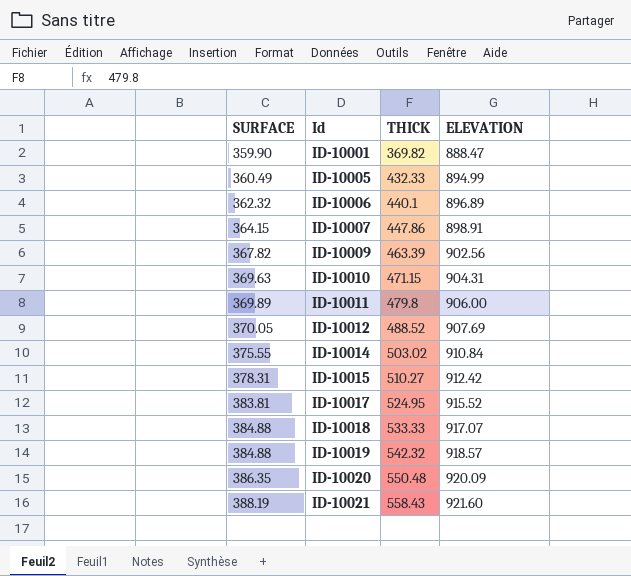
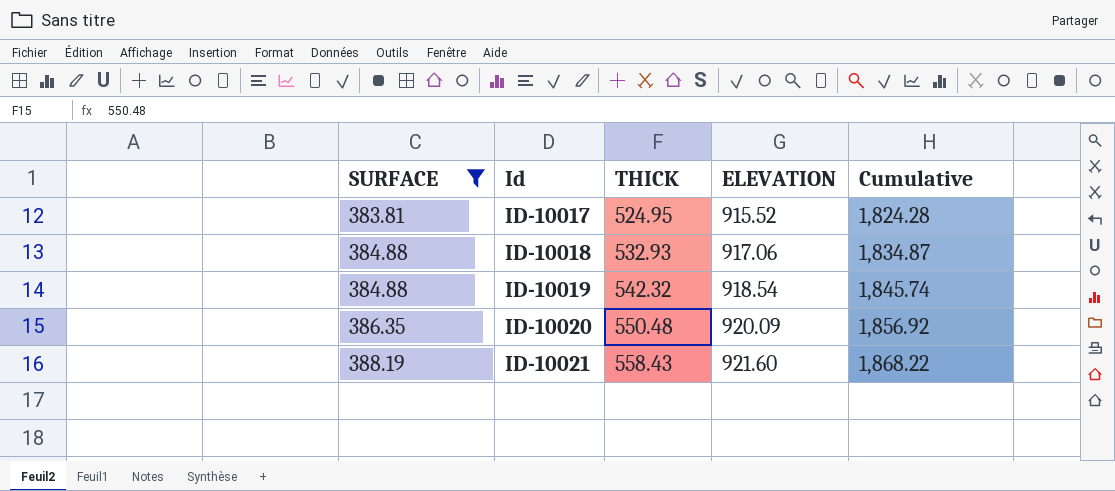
filter: none -> SURFACE >= 383.81
column Cumulative | formula: none -> [SURFACE] + [THICK] + [ELEVATION]
ID-10018 | THICK: 533.33 -> 532.93
ID-10018 | ELEVATION: 917.07 -> 917.06
ID-10019 | ELEVATION: 918.57 -> 918.54

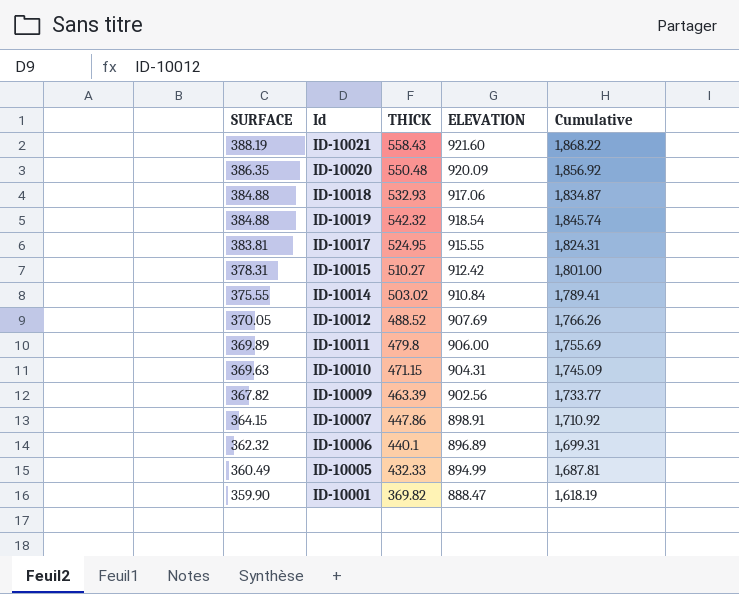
filter: SURFACE >= 383.81 -> none
row order: SURFACE ascending -> SURFACE descending
ID-10017 | ELEVATION: 915.52 -> 915.55
ID-10017 | Cumulative: 1,824.28 -> 1,824.31

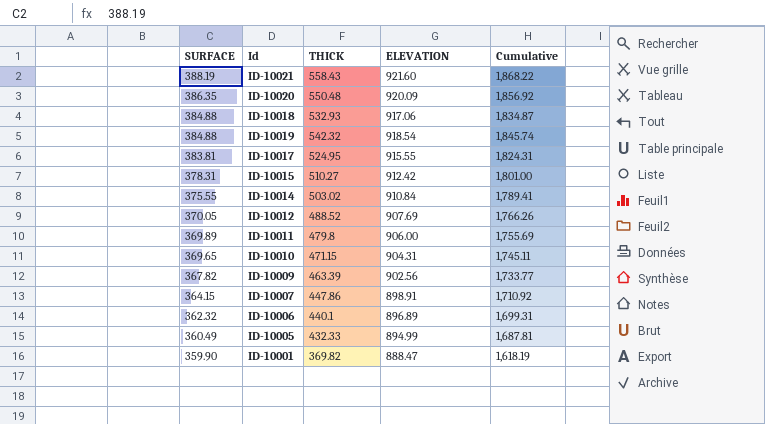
ID-10010 | SURFACE: 369.63 -> 369.65
ID-10010 | Cumulative: 1,745.09 -> 1,745.11

